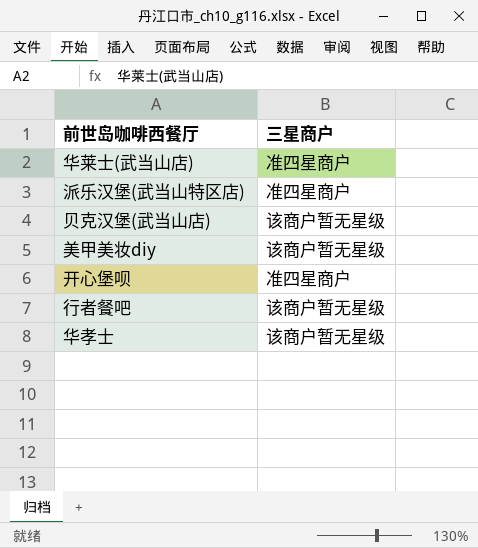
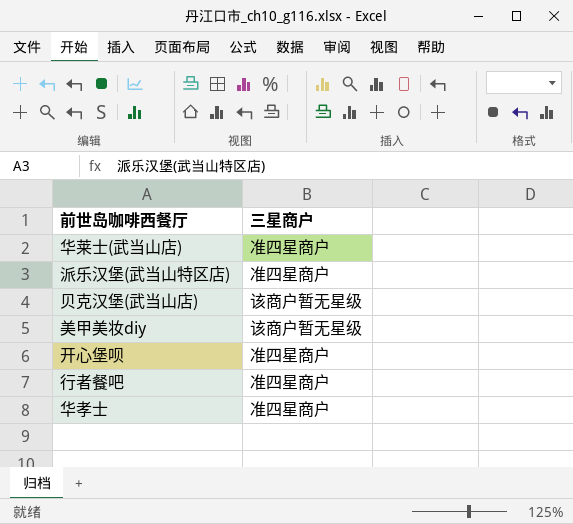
行者餐吧 | 三星商户: 该商户暂无星级 -> 准四星商户
华孝士 | 三星商户: 该商户暂无星级 -> 准四星商户

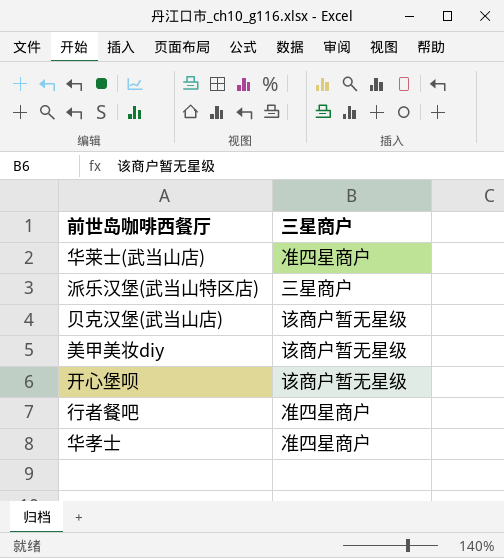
派乐汉堡(武当山特区店) | 三星商户: 准四星商户 -> 三星商户
开心堡呗 | 三星商户: 准四星商户 -> 该商户暂无星级

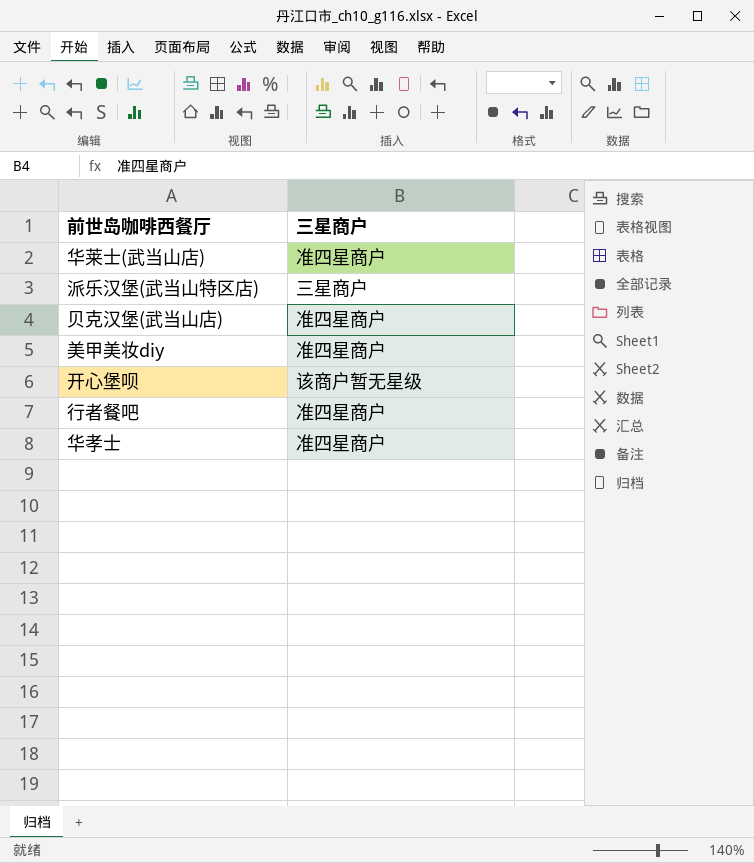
贝克汉堡(武当山店) | 三星商户: 该商户暂无星级 -> 准四星商户
美甲美妆diy | 三星商户: 该商户暂无星级 -> 准四星商户

